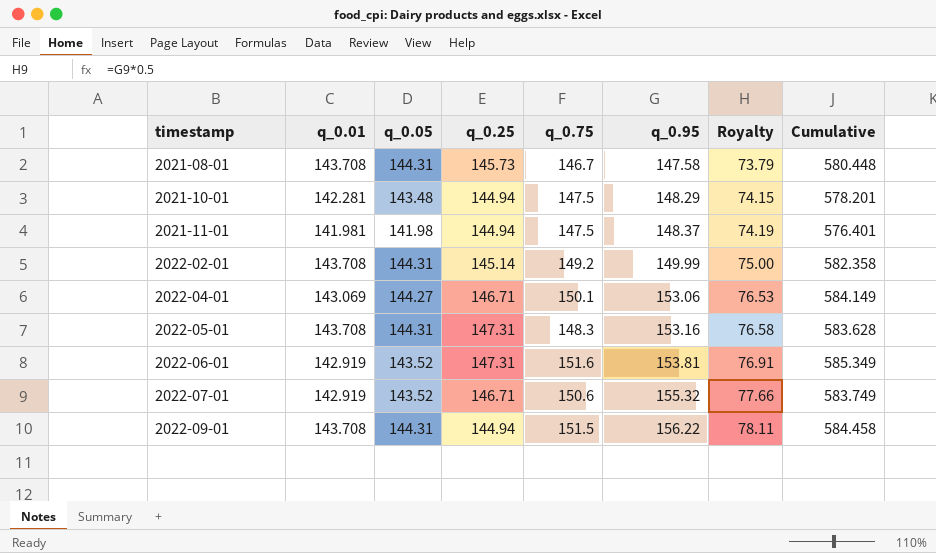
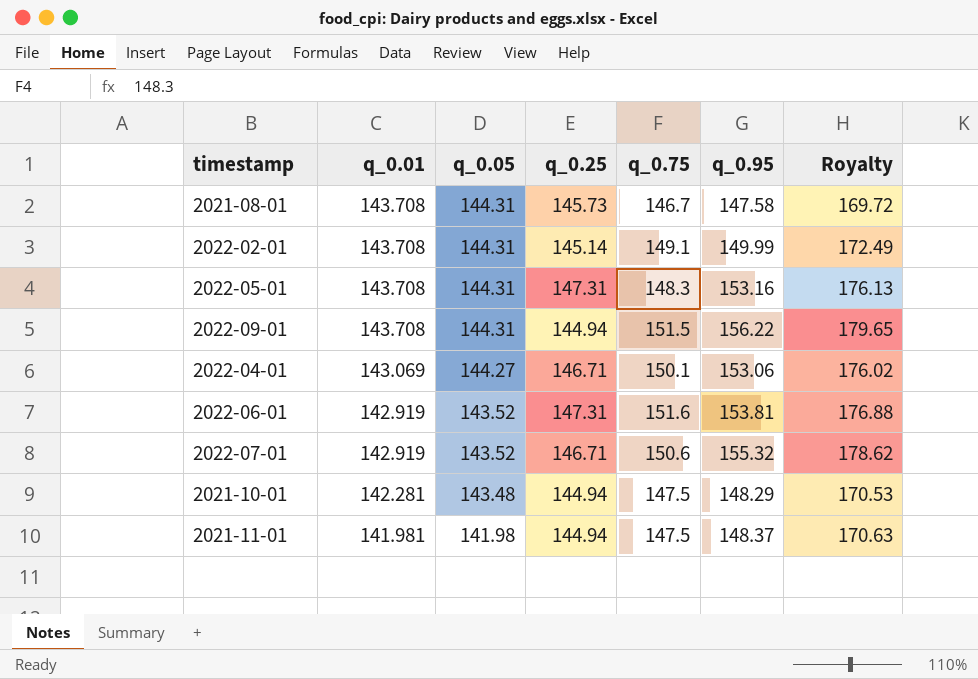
row order: timestamp ascending -> q_0.01 descending
column Cumulative | formula: [q_0.01] + [q_0.05] + [q_0.25] + [q_0.75] -> none
column Royalty | formula: [q_0.95] * 0.5 -> [q_0.95] * 1.15
2022-02-01 | q_0.75: 149.2 -> 149.1

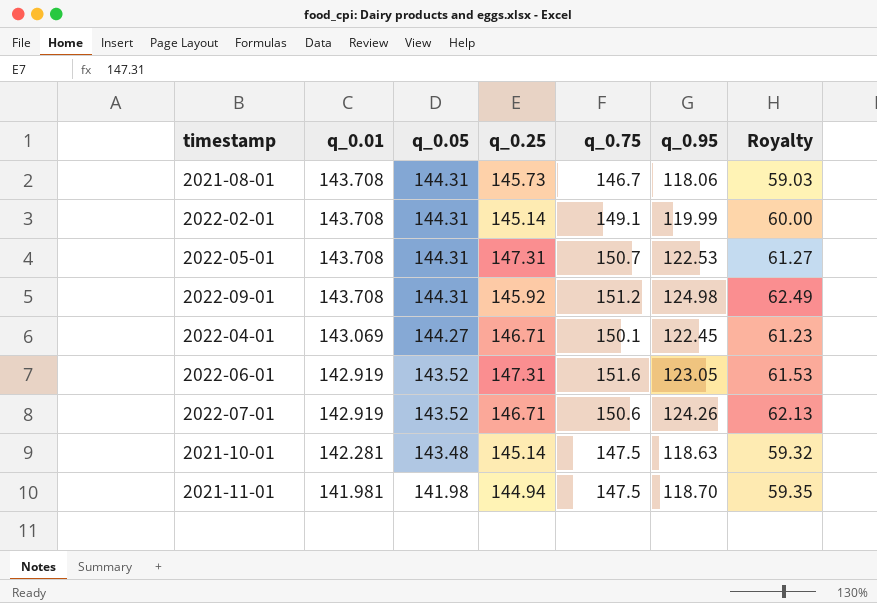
column Royalty | formula: [q_0.95] * 1.15 -> [q_0.95] * 0.5
2021-08-01 | q_0.95: 147.58 -> 118.06
2022-02-01 | q_0.95: 149.99 -> 119.99
2022-05-01 | q_0.75: 148.3 -> 150.7
2022-05-01 | q_0.95: 153.16 -> 122.53
2022-09-01 | q_0.25: 144.94 -> 145.92
2022-09-01 | q_0.75: 151.5 -> 151.2
2022-09-01 | q_0.95: 156.22 -> 124.98
2022-04-01 | q_0.95: 153.06 -> 122.45
2022-06-01 | q_0.95: 153.81 -> 123.05
2022-07-01 | q_0.95: 155.32 -> 124.26
2021-10-01 | q_0.25: 144.94 -> 145.14
2021-10-01 | q_0.95: 148.29 -> 118.63
2021-11-01 | q_0.95: 148.37 -> 118.70

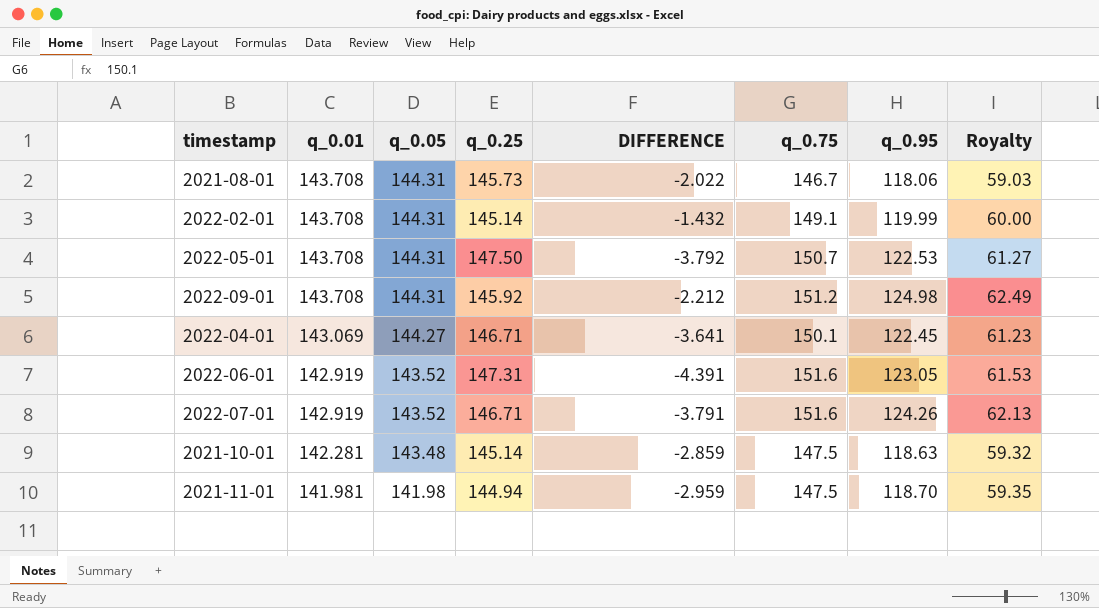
column DIFFERENCE | formula: none -> [q_0.01] - [q_0.25]
2022-05-01 | q_0.25: 147.31 -> 147.50
2022-07-01 | q_0.75: 150.6 -> 151.6

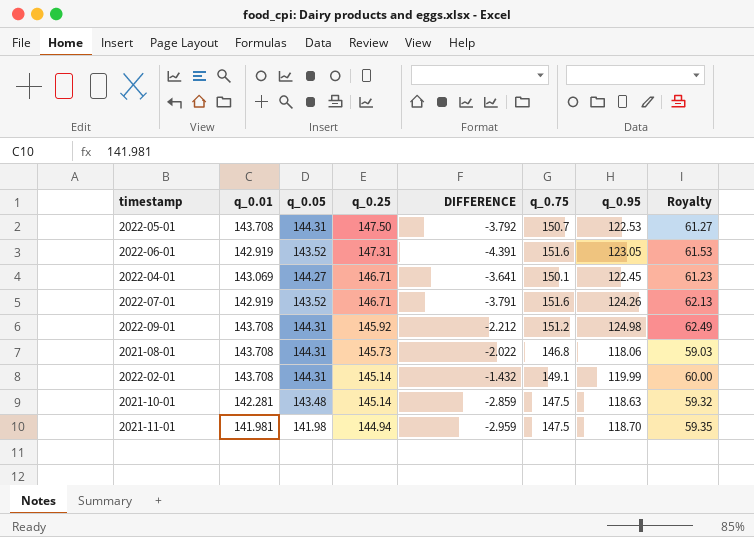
row order: q_0.01 descending -> q_0.25 descending
2021-08-01 | q_0.75: 146.7 -> 146.8

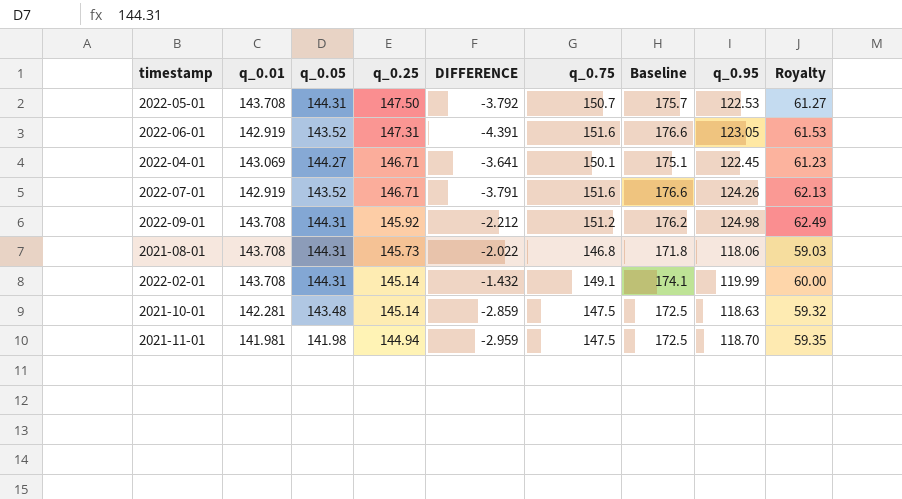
column Baseline | formula: none -> [q_0.75] + 25

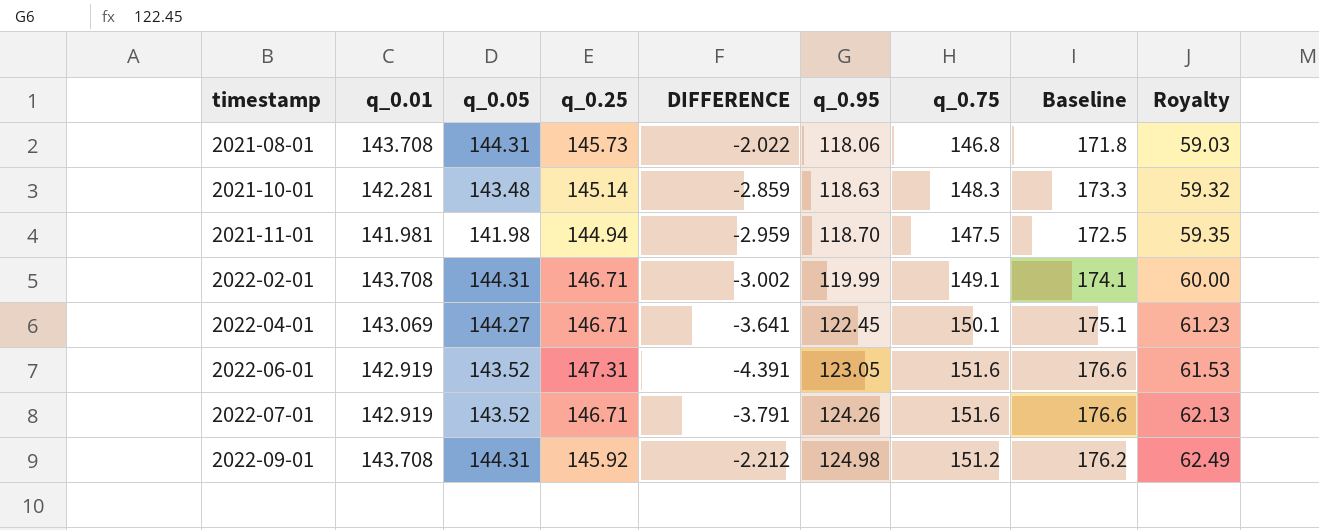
row order: q_0.25 descending -> timestamp ascending
column q_0.95 | position: 8 -> 6
row 2022-05-01: 143.708 | 144.31 | 147.50 | -3.792 | 150.7 | 175.7 | 122.53 | 61.27 -> none
2021-10-01 | q_0.75: 147.5 -> 148.3
2021-10-01 | Baseline: 172.5 -> 173.3
2022-02-01 | q_0.25: 145.14 -> 146.71
2022-02-01 | DIFFERENCE: -1.432 -> -3.002

